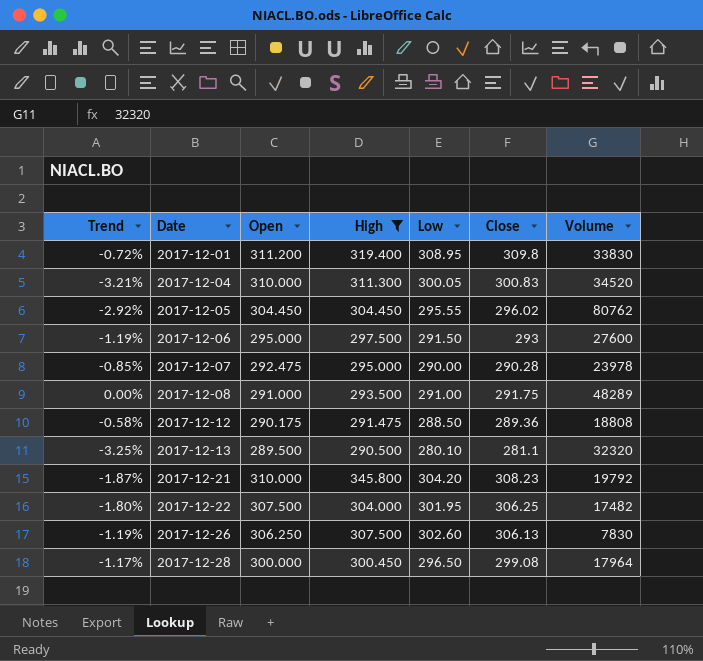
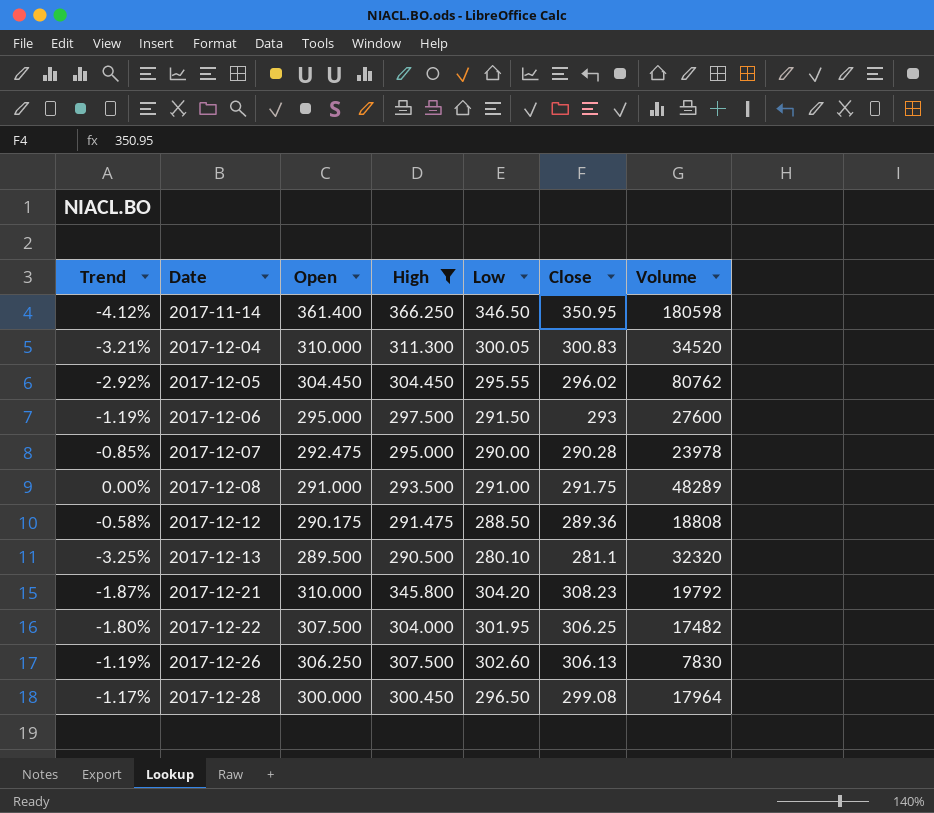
row 2017-12-01: -0.72% | 311.200 | 319.400 | 308.95 | 309.8 | 33830 -> none
row 2017-11-14: none -> -4.12% | 361.400 | 366.250 | 346.50 | 350.95 | 180598

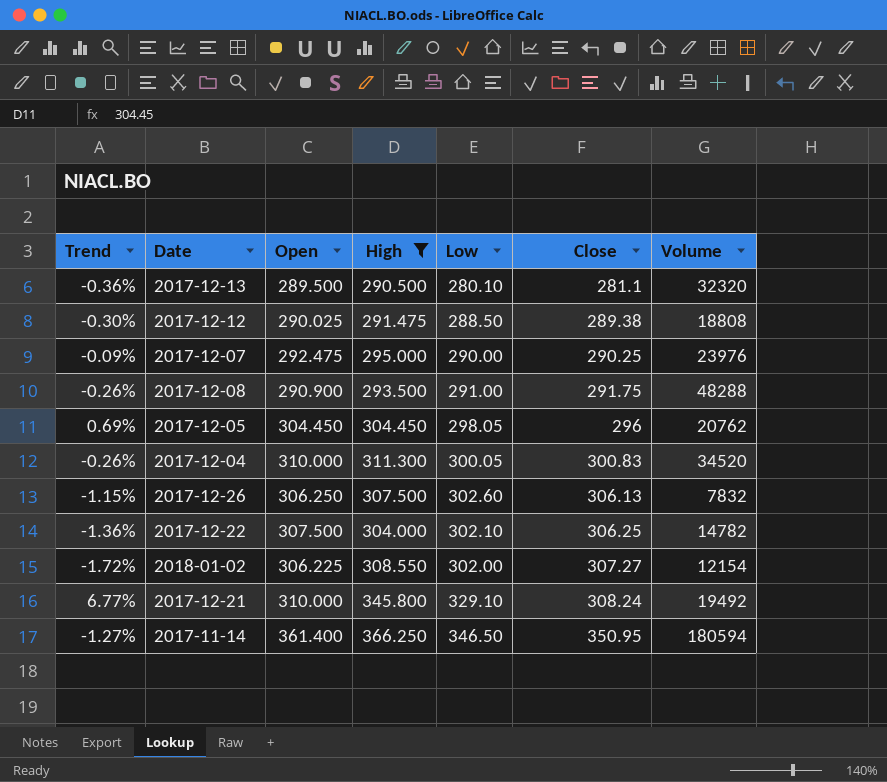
row order: Date ascending -> Close ascending
column Trend | formula: ([Low] - [Open]) / [Open] -> ([Low] - [Close]) / [Close]
row 2017-12-06: -1.19% | 295.000 | 297.500 | 291.50 | 293 | 27600 -> none
row 2017-12-28: -1.17% | 300.000 | 300.450 | 296.50 | 299.08 | 17964 -> none
2017-12-12 | Open: 290.175 -> 290.025
2017-12-12 | Close: 289.36 -> 289.38
2017-12-07 | Close: 290.28 -> 290.25
2017-12-07 | Volume: 23978 -> 23976
2017-12-08 | Open: 291.000 -> 290.900
2017-12-08 | Volume: 48289 -> 48288
2017-12-05 | Low: 295.55 -> 298.05
2017-12-05 | Close: 296.02 -> 296
2017-12-05 | Volume: 80762 -> 20762
2017-12-26 | Volume: 7830 -> 7832
2017-12-22 | Low: 301.95 -> 302.10
2017-12-22 | Volume: 17482 -> 14782
row 2018-01-02: none -> -1.72% | 306.225 | 308.550 | 302.00 | 307.27 | 12154
2017-12-21 | Low: 304.20 -> 329.10
2017-12-21 | Close: 308.23 -> 308.24
2017-12-21 | Volume: 19792 -> 19492
2017-11-14 | Volume: 180598 -> 180594

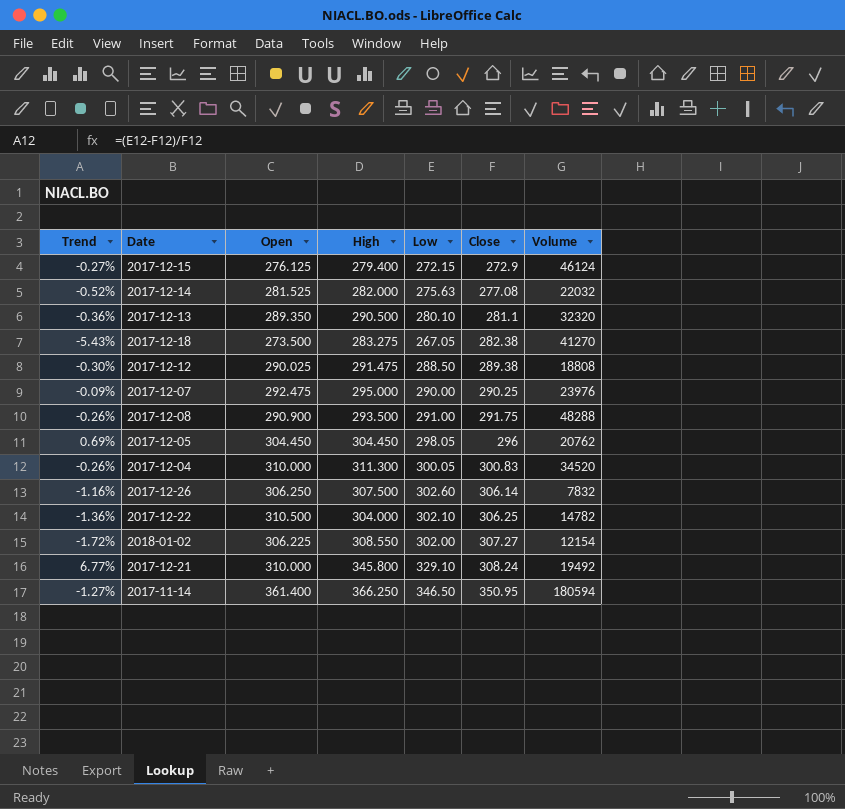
filter: High >= 290.500 -> none
2017-12-13 | Open: 289.500 -> 289.350
2017-12-26 | Trend: -1.15% -> -1.16%
2017-12-26 | Close: 306.13 -> 306.14
2017-12-22 | Open: 307.500 -> 310.500

